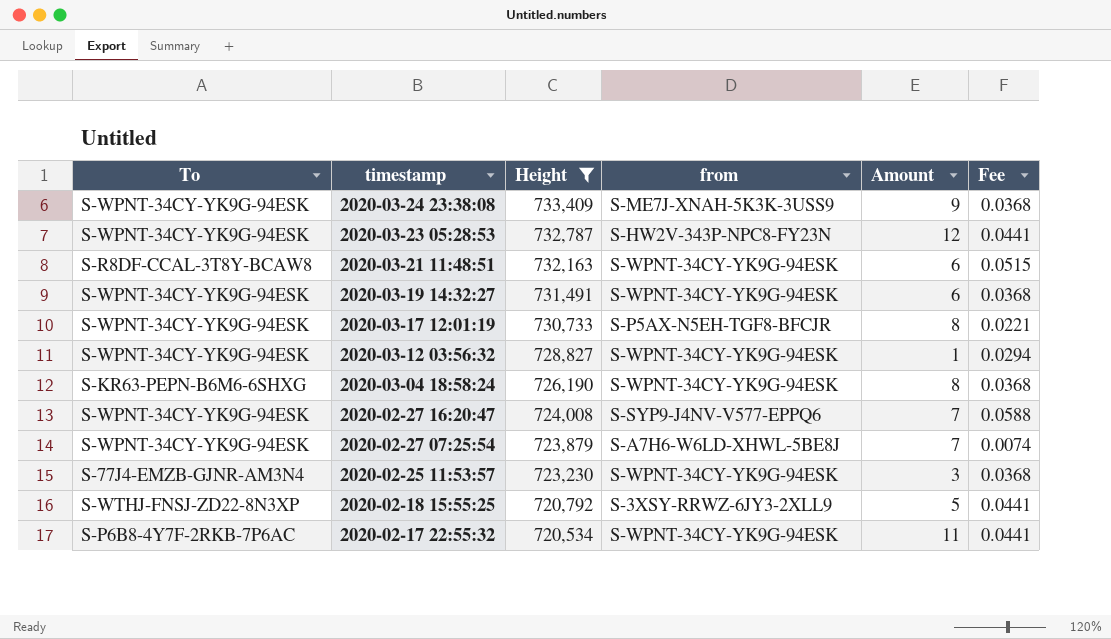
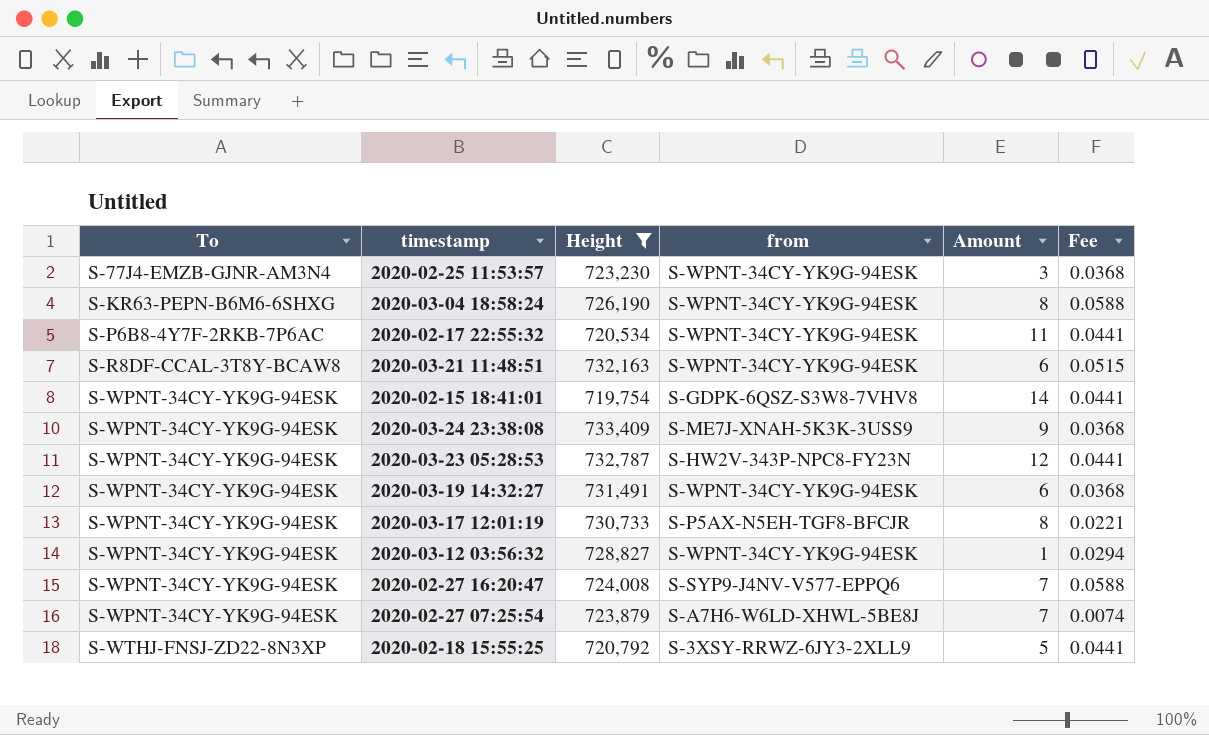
row order: timestamp descending -> To ascending
2020-03-04 18:58:24 | Fee: 0.0368 -> 0.0588
row 2020-02-15 18:41:01: none -> S-WPNT-34CY-YK9G-94ESK | 719,754 | S-GDPK-6QSZ-S3W8-7VHV8 | 14 | 0.0441

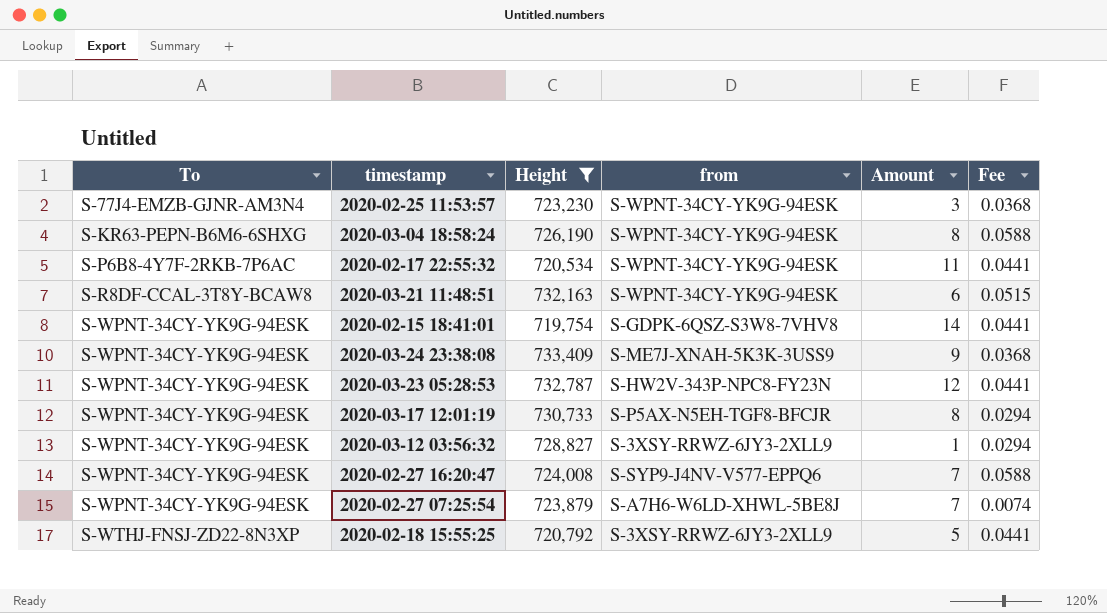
row 2020-03-19 14:32:27: S-WPNT-34CY-YK9G-94ESK | 731,491 | S-WPNT-34CY-YK9G-94ESK | 6 | 0.0368 -> none
2020-03-17 12:01:19 | Fee: 0.0221 -> 0.0294
2020-03-12 03:56:32 | from: S-WPNT-34CY-YK9G-94ESK -> S-3XSY-RRWZ-6JY3-2XLL9

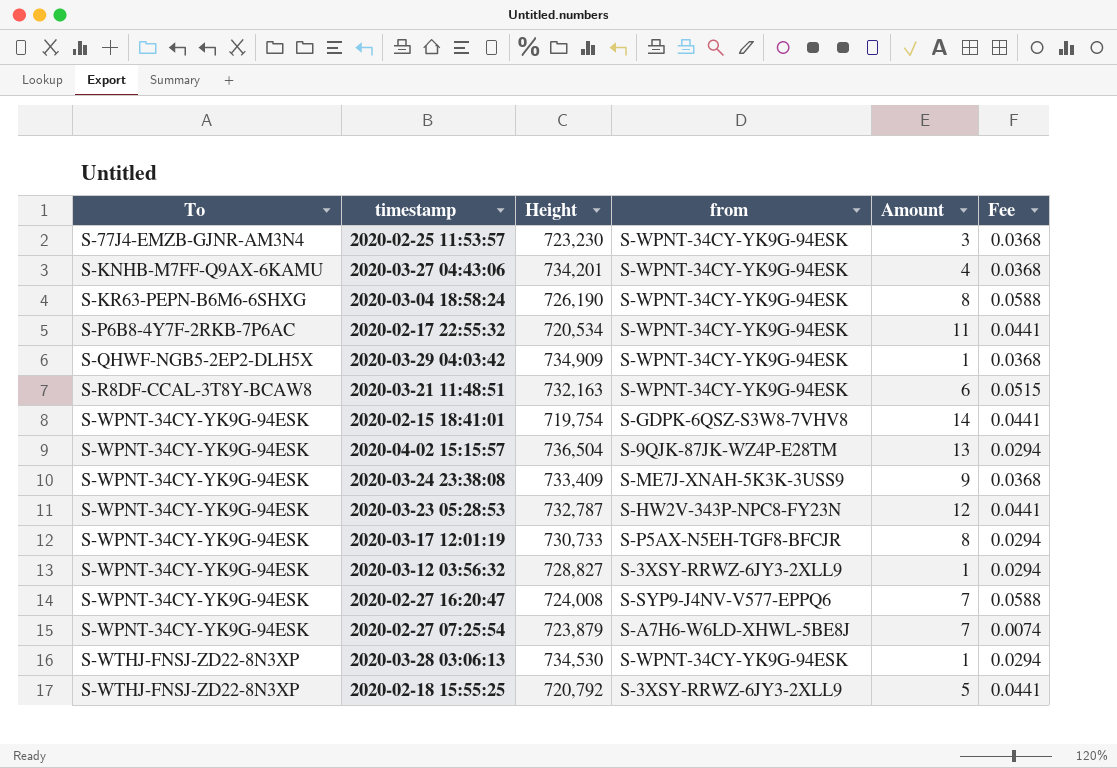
filter: Height <= 733,409 -> none

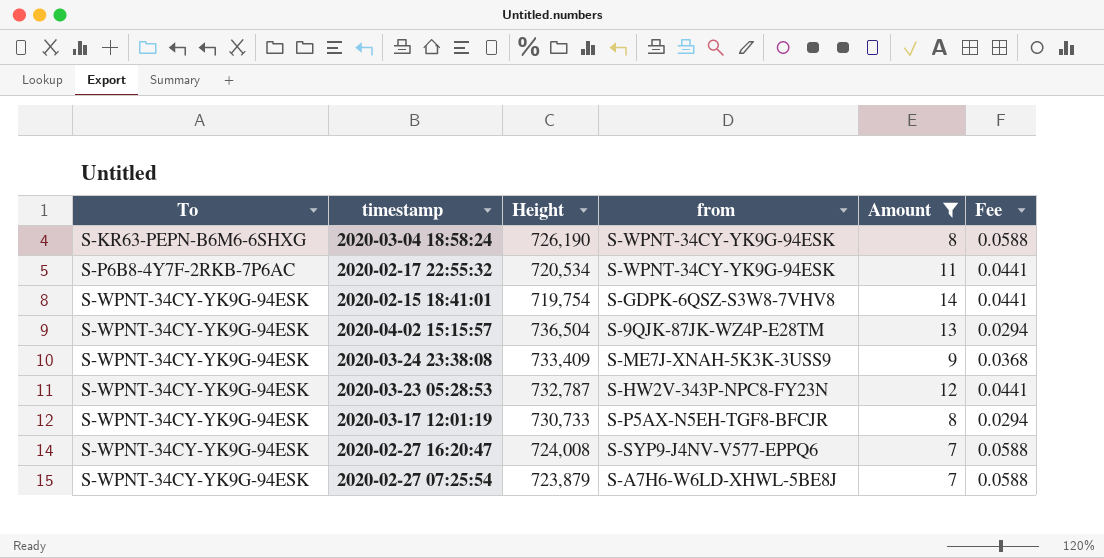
filter: none -> Amount >= 7
2020-02-27 07:25:54 | Fee: 0.0074 -> 0.0588

